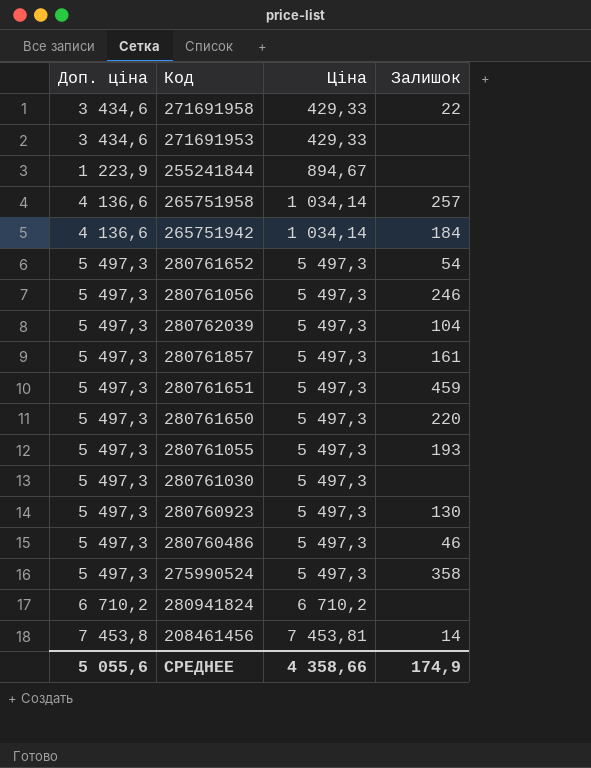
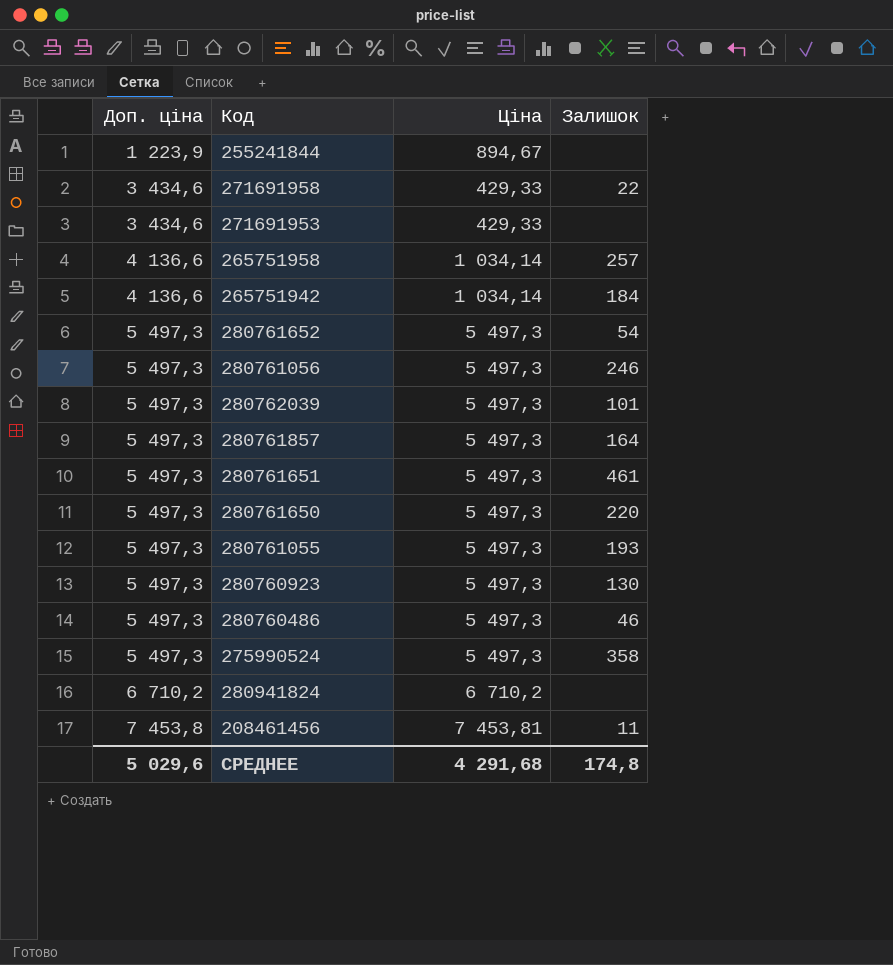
row order: Ціна ascending -> Доп. ціна ascending
row 280761030: 5 497,3 | 5 497,3 | none -> none
280762039 | Залишок: 104 -> 101
280761857 | Залишок: 161 -> 164
280761651 | Залишок: 459 -> 461
208461456 | Залишок: 14 -> 11
СРЕДНЕЕ | Доп. ціна: 5 055,6 -> 5 029,6
СРЕДНЕЕ | Ціна: 4 358,66 -> 4 291,68
СРЕДНЕЕ | Залишок: 174,9 -> 174,8

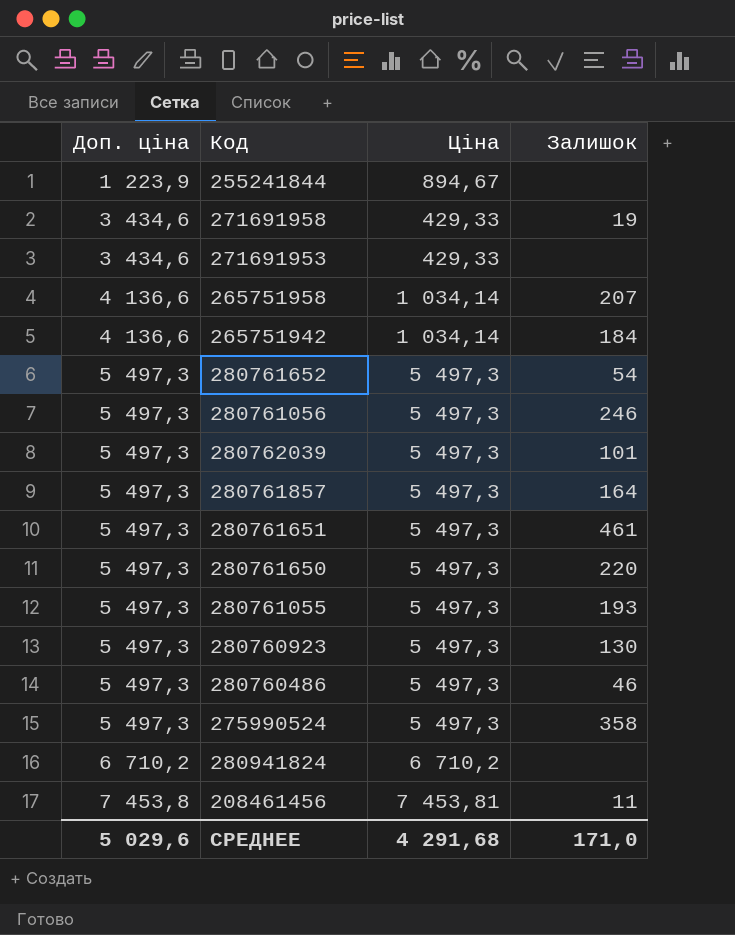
271691958 | Залишок: 22 -> 19
265751958 | Залишок: 257 -> 207
СРЕДНЕЕ | Залишок: 174,8 -> 171,0

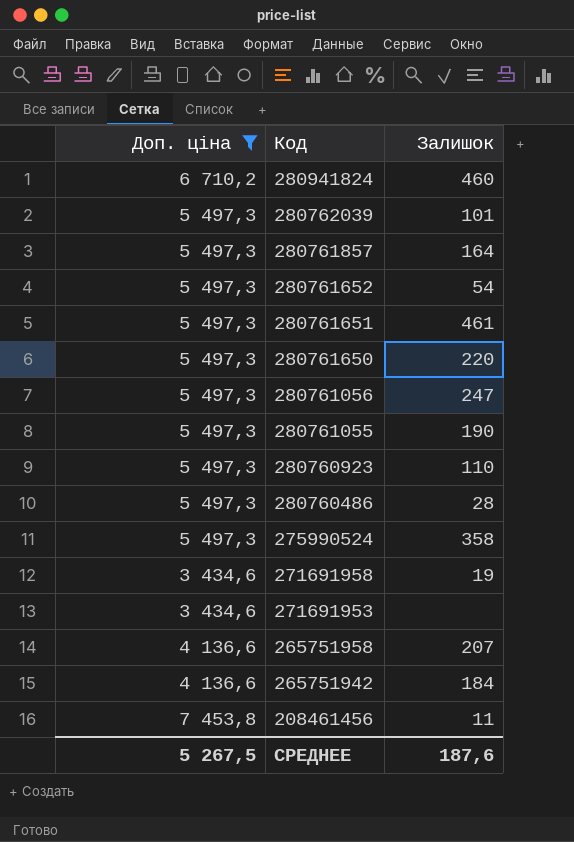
filter: none -> Доп. ціна != 1 223,9
row order: Доп. ціна ascending -> Код descending
column Ціна | position: 3 -> none
280941824 | Залишок: none -> 460
280761056 | Залишок: 246 -> 247
280761055 | Залишок: 193 -> 190
280760923 | Залишок: 130 -> 110
280760486 | Залишок: 46 -> 28
СРЕДНЕЕ | Доп. ціна: 5 029,6 -> 5 267,5
СРЕДНЕЕ | Залишок: 171,0 -> 187,6

